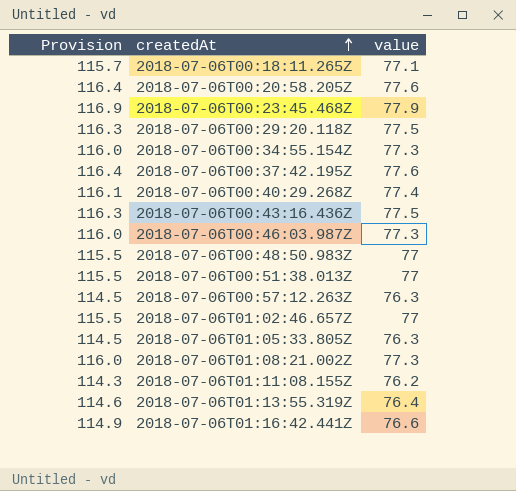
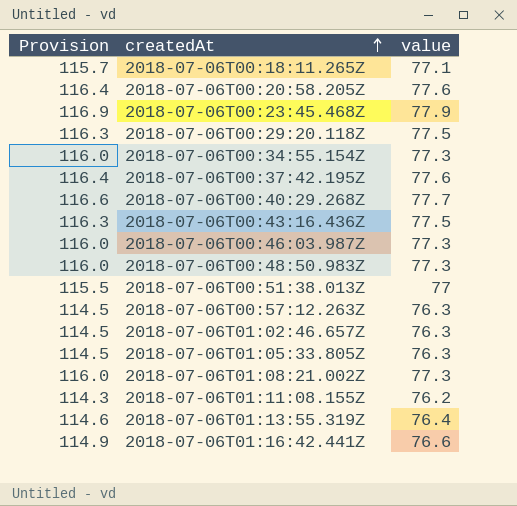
2018-07-06T00:40:29.268Z | Provision: 116.1 -> 116.6
2018-07-06T00:40:29.268Z | value: 77.4 -> 77.7
2018-07-06T00:48:50.983Z | Provision: 115.5 -> 116.0
2018-07-06T00:48:50.983Z | value: 77 -> 77.3
2018-07-06T01:02:46.657Z | Provision: 115.5 -> 114.5
2018-07-06T01:02:46.657Z | value: 77 -> 76.3

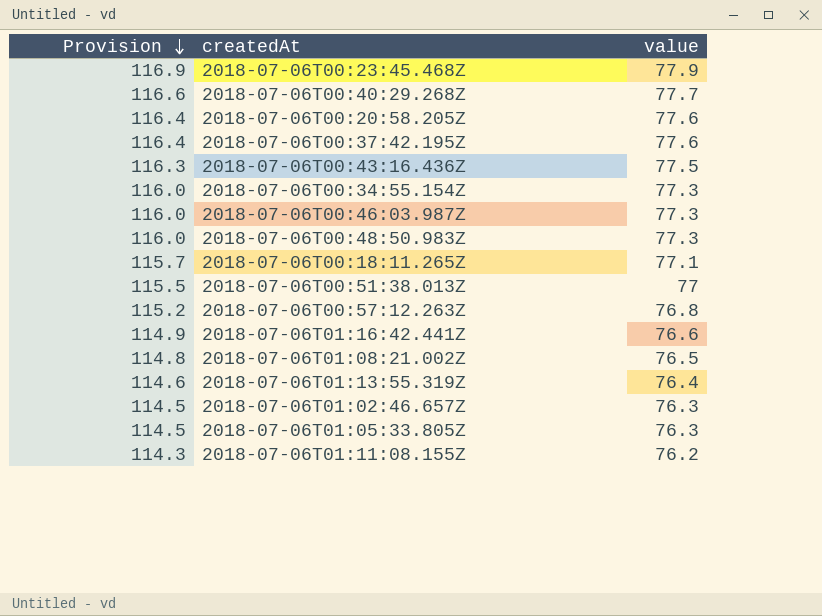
row order: createdAt ascending -> Provision descending
row 2018-07-06T00:29:20.118Z: 116.3 | 77.5 -> none
2018-07-06T00:57:12.263Z | Provision: 114.5 -> 115.2
2018-07-06T00:57:12.263Z | value: 76.3 -> 76.8
2018-07-06T01:08:21.002Z | Provision: 116.0 -> 114.8
2018-07-06T01:08:21.002Z | value: 77.3 -> 76.5

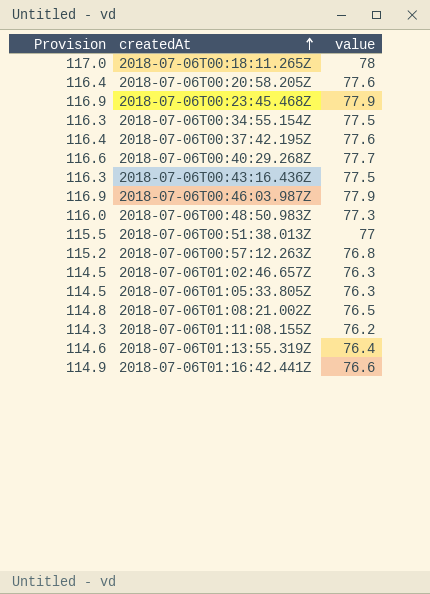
row order: Provision descending -> createdAt ascending
2018-07-06T00:18:11.265Z | Provision: 115.7 -> 117.0
2018-07-06T00:18:11.265Z | value: 77.1 -> 78
2018-07-06T00:34:55.154Z | Provision: 116.0 -> 116.3
2018-07-06T00:34:55.154Z | value: 77.3 -> 77.5
2018-07-06T00:46:03.987Z | Provision: 116.0 -> 116.9
2018-07-06T00:46:03.987Z | value: 77.3 -> 77.9

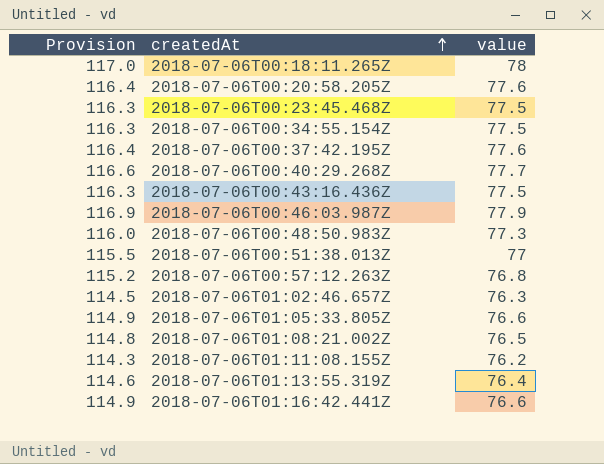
2018-07-06T00:23:45.468Z | Provision: 116.9 -> 116.3
2018-07-06T00:23:45.468Z | value: 77.9 -> 77.5
2018-07-06T01:05:33.805Z | Provision: 114.5 -> 114.9
2018-07-06T01:05:33.805Z | value: 76.3 -> 76.6

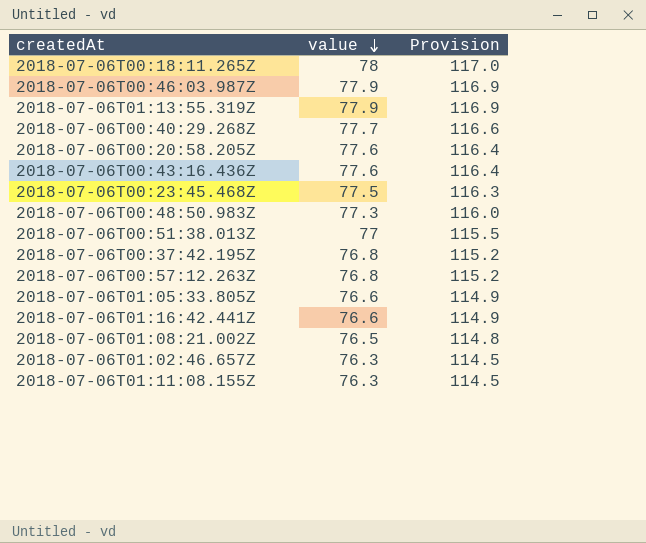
row order: createdAt ascending -> value descending
column Provision | position: 1 -> 3
row 2018-07-06T00:34:55.154Z: 116.3 | 77.5 -> none
2018-07-06T01:13:55.319Z | value: 76.4 -> 77.9
2018-07-06T01:13:55.319Z | Provision: 114.6 -> 116.9
2018-07-06T00:43:16.436Z | value: 77.5 -> 77.6
2018-07-06T00:43:16.436Z | Provision: 116.3 -> 116.4
2018-07-06T00:37:42.195Z | value: 77.6 -> 76.8
2018-07-06T00:37:42.195Z | Provision: 116.4 -> 115.2
2018-07-06T01:11:08.155Z | value: 76.2 -> 76.3
2018-07-06T01:11:08.155Z | Provision: 114.3 -> 114.5

